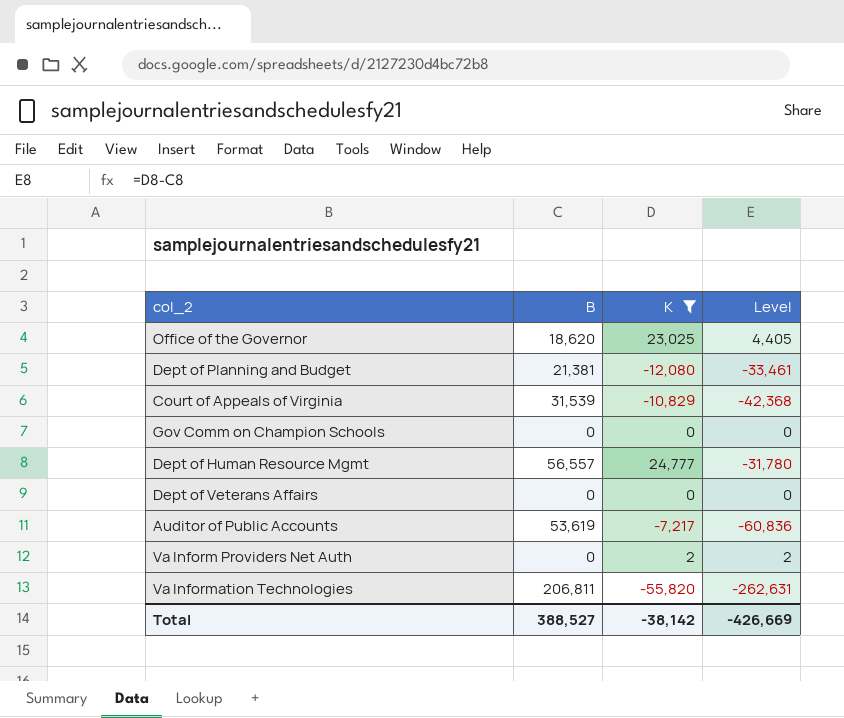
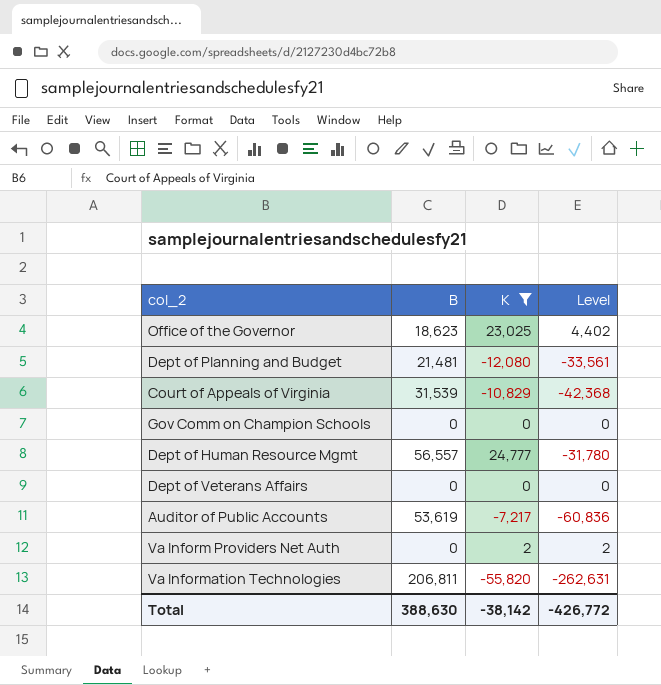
Office of the Governor | B: 18,620 -> 18,623
Office of the Governor | Level: 4,405 -> 4,402
Dept of Planning and Budget | B: 21,381 -> 21,481
Dept of Planning and Budget | Level: -33,461 -> -33,561
Total | B: 388,527 -> 388,630
Total | Level: -426,669 -> -426,772

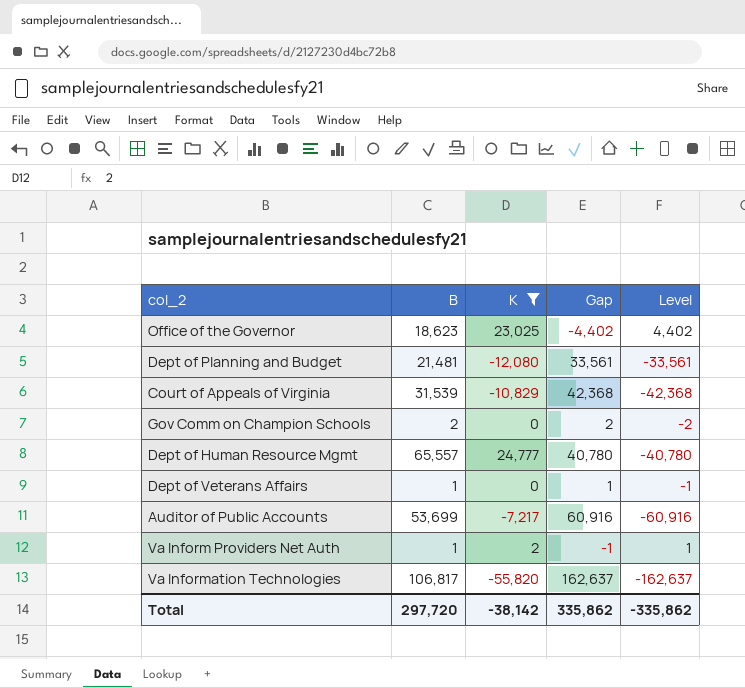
column Gap | formula: none -> [B] - [K]
Gov Comm on Champion Schools | B: 0 -> 2
Gov Comm on Champion Schools | Level: 0 -> -2
Dept of Human Resource Mgmt | B: 56,557 -> 65,557
Dept of Human Resource Mgmt | Level: -31,780 -> -40,780
Dept of Veterans Affairs | B: 0 -> 1
Dept of Veterans Affairs | Level: 0 -> -1
Auditor of Public Accounts | B: 53,619 -> 53,699
Auditor of Public Accounts | Level: -60,836 -> -60,916
Va Inform Providers Net Auth | B: 0 -> 1
Va Inform Providers Net Auth | Level: 2 -> 1
Va Information Technologies | B: 206,811 -> 106,817
Va Information Technologies | Level: -262,631 -> -162,637
Total | B: 388,630 -> 297,720
Total | Level: -426,772 -> -335,862

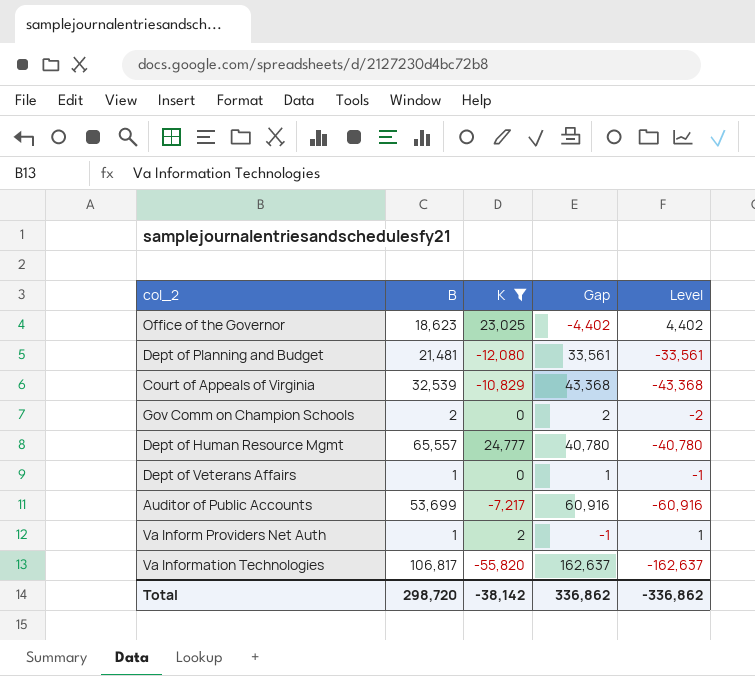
Court of Appeals of Virginia | B: 31,539 -> 32,539
Court of Appeals of Virginia | Gap: 42,368 -> 43,368
Court of Appeals of Virginia | Level: -42,368 -> -43,368
Total | B: 297,720 -> 298,720
Total | Gap: 335,862 -> 336,862
Total | Level: -335,862 -> -336,862

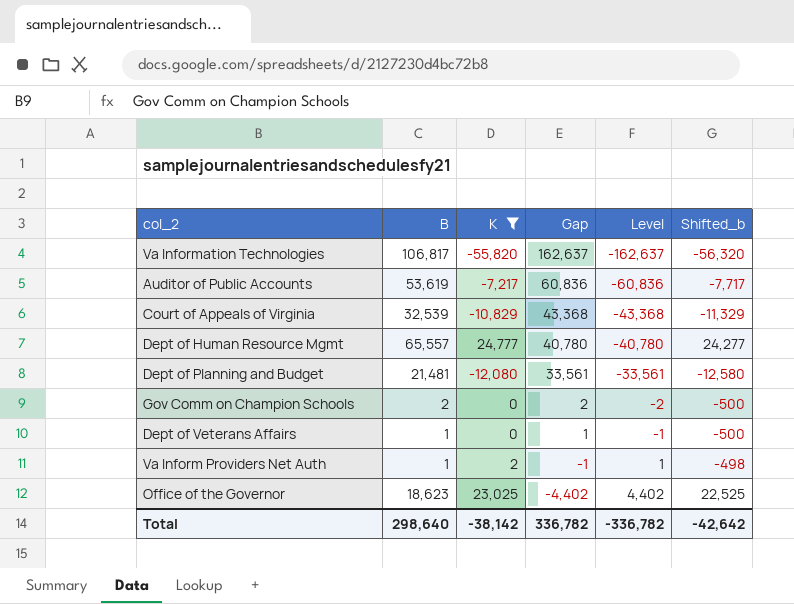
row order: none -> Gap descending
column Shifted_b | formula: none -> [K] - 500
Auditor of Public Accounts | B: 53,699 -> 53,619
Auditor of Public Accounts | Gap: 60,916 -> 60,836
Auditor of Public Accounts | Level: -60,916 -> -60,836
Total | B: 298,720 -> 298,640
Total | Gap: 336,862 -> 336,782
Total | Level: -336,862 -> -336,782

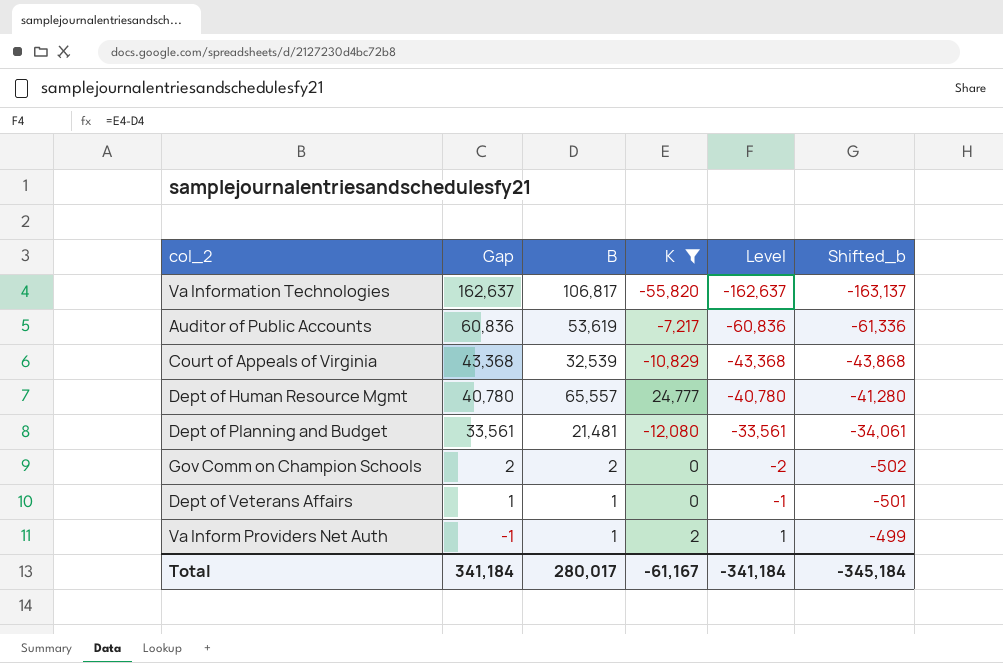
column Gap | position: 4 -> 2
column Shifted_b | formula: [K] - 500 -> [Level] - 500
row Office of the Governor: 18,623 | 23,025 | -4,402 | 4,402 | 22,525 -> none
Total | Gap: 336,782 -> 341,184
Total | B: 298,640 -> 280,017
Total | K: -38,142 -> -61,167
Total | Level: -336,782 -> -341,184
Total | Shifted_b: -42,642 -> -345,184

